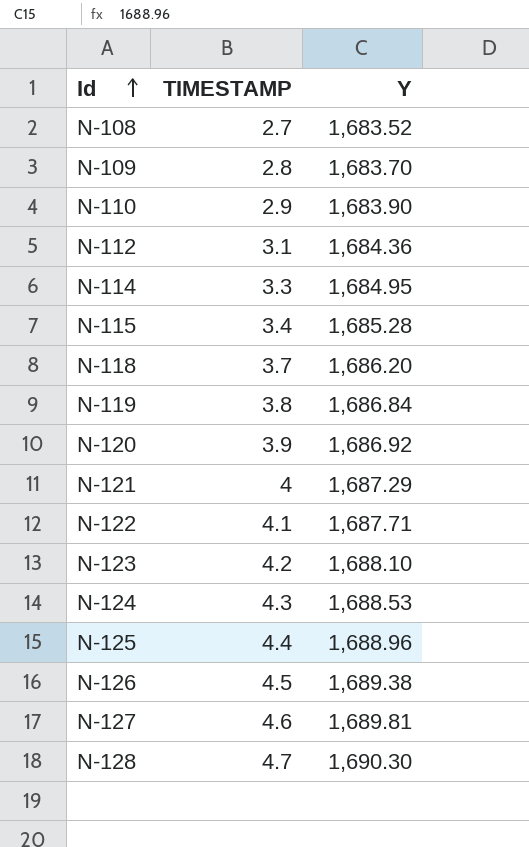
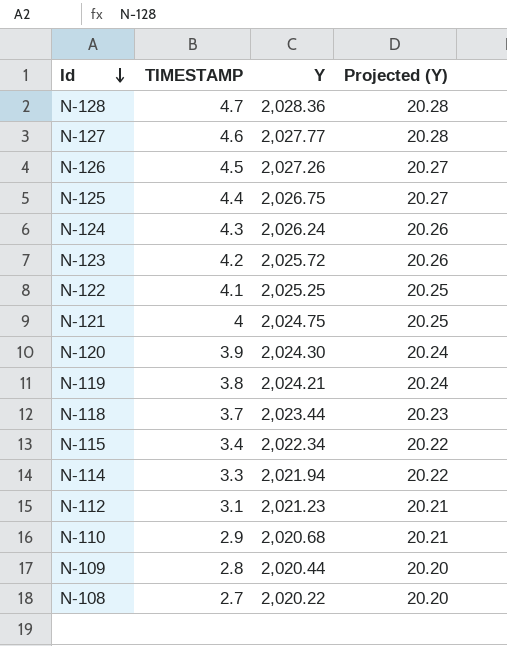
row order: Id ascending -> Id descending
column Projected (Y) | formula: none -> [Y] * 0.01
N-128 | Y: 1,690.30 -> 2,028.36
N-127 | Y: 1,689.81 -> 2,027.77
N-126 | Y: 1,689.38 -> 2,027.26
N-125 | Y: 1,688.96 -> 2,026.75
N-124 | Y: 1,688.53 -> 2,026.24
N-123 | Y: 1,688.10 -> 2,025.72
N-122 | Y: 1,687.71 -> 2,025.25
N-121 | Y: 1,687.29 -> 2,024.75
N-120 | Y: 1,686.92 -> 2,024.30
N-119 | Y: 1,686.84 -> 2,024.21
N-118 | Y: 1,686.20 -> 2,023.44
N-115 | Y: 1,685.28 -> 2,022.34
N-114 | Y: 1,684.95 -> 2,021.94
N-112 | Y: 1,684.36 -> 2,021.23
N-110 | Y: 1,683.90 -> 2,020.68
N-109 | Y: 1,683.70 -> 2,020.44
N-108 | Y: 1,683.52 -> 2,020.22

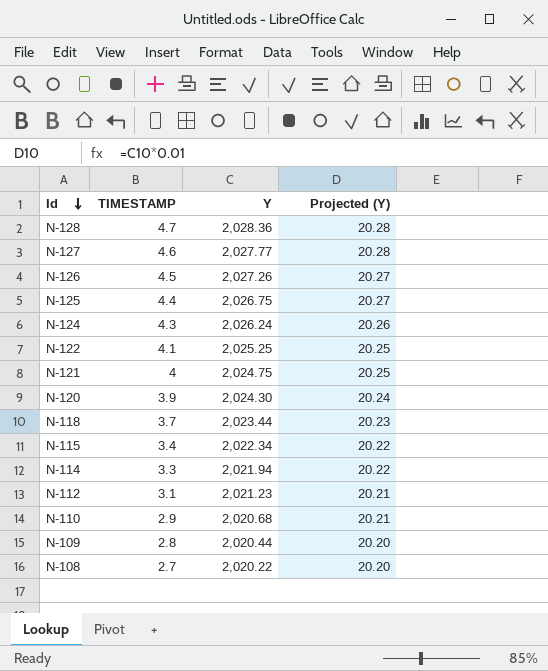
row N-123: 4.2 | 2,025.72 | 20.26 -> none
row N-119: 3.8 | 2,024.21 | 20.24 -> none

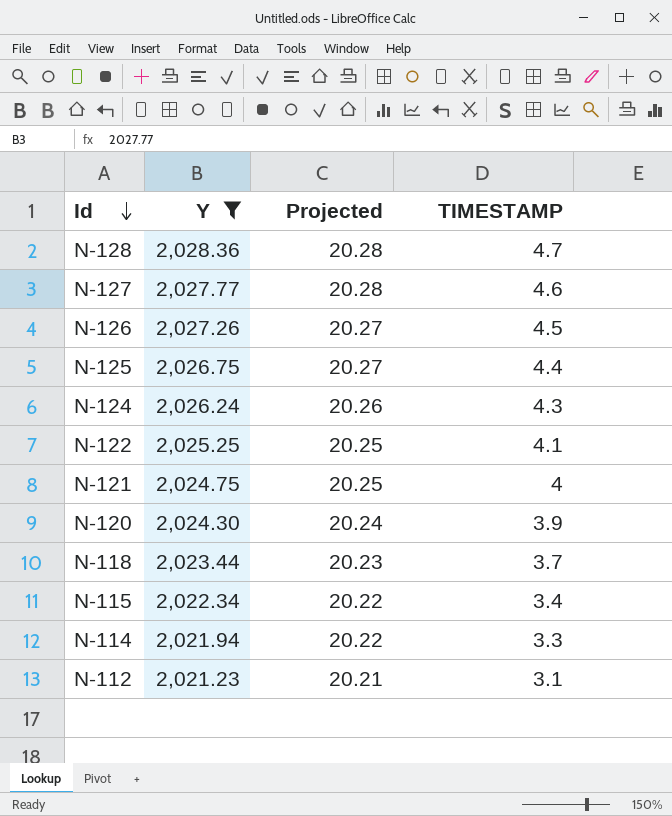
filter: none -> Y >= 2,021.23
column name: Projected (Y) -> Projected
column TIMESTAMP | position: 2 -> 4

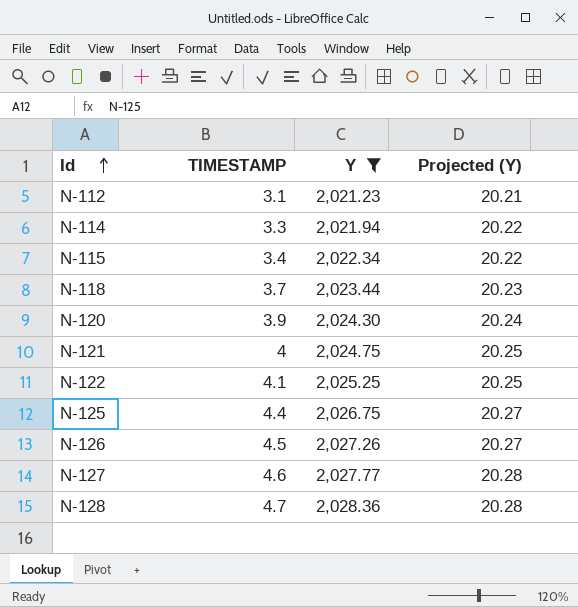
row order: Id descending -> Id ascending
column TIMESTAMP | position: 4 -> 2
column name: Projected -> Projected (Y)
row N-124: 2,026.24 | 20.26 | 4.3 -> none

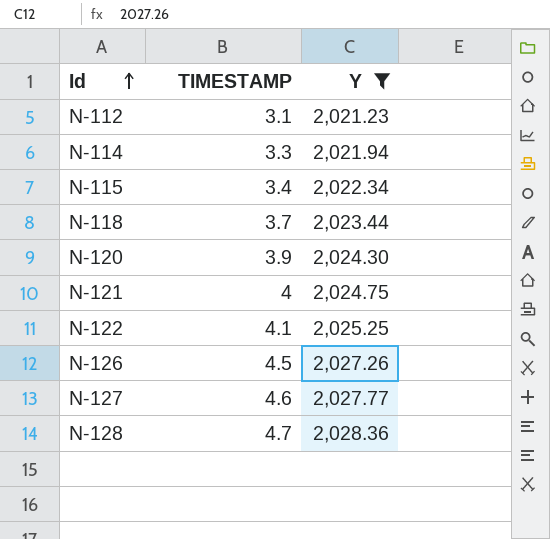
column Projected (Y) | formula: [Y] * 0.01 -> none
row N-125: 4.4 | 2,026.75 | 20.27 -> none

